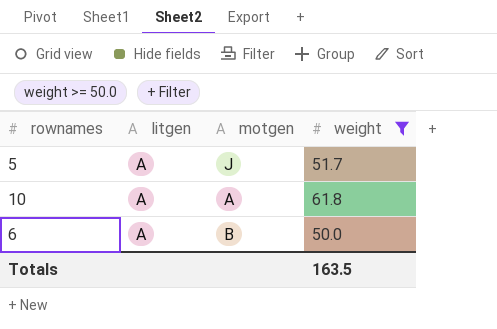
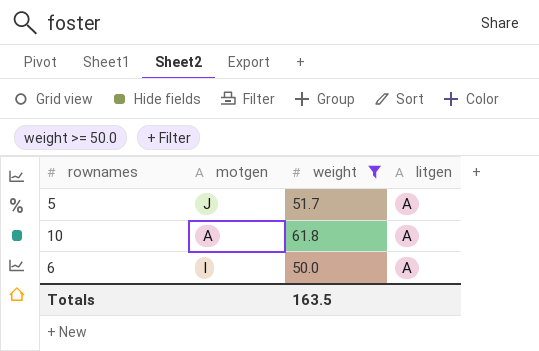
column litgen | position: 2 -> 4
6 | motgen: B -> I

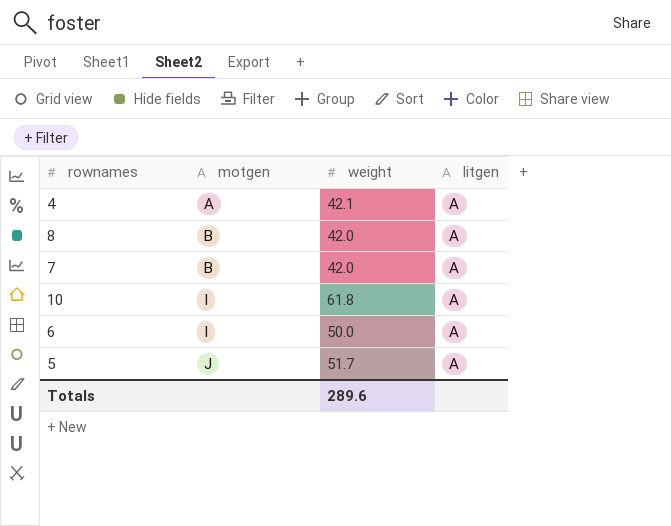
filter: weight >= 50.0 -> none
row order: none -> motgen ascending
10 | motgen: A -> I
Totals | weight: 163.5 -> 289.6

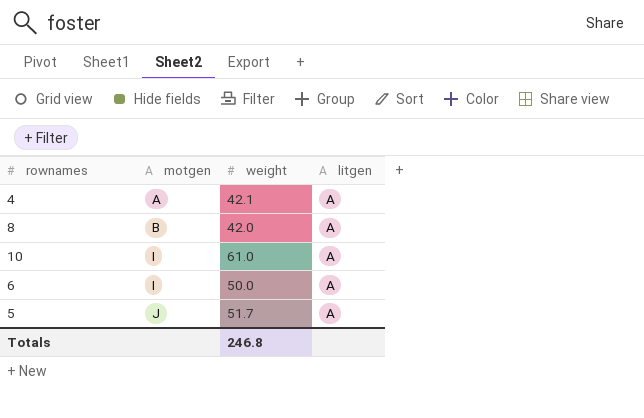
row 7: B | 42.0 | A -> none
10 | weight: 61.8 -> 61.0
Totals | weight: 289.6 -> 246.8

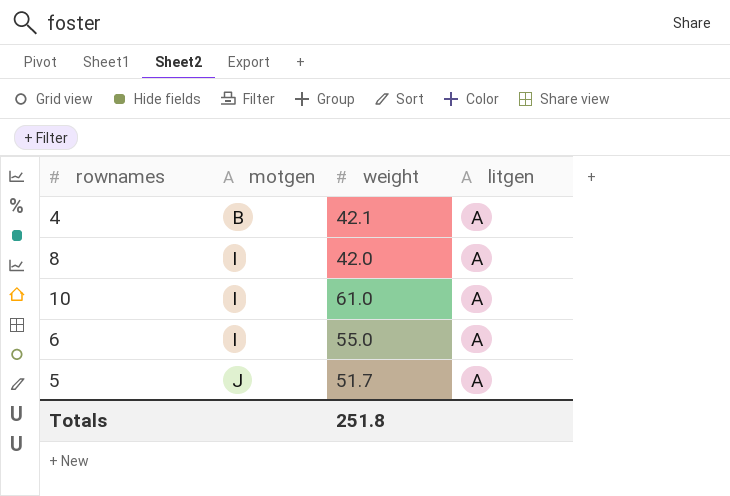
4 | motgen: A -> B
8 | motgen: B -> I
6 | weight: 50.0 -> 55.0
Totals | weight: 246.8 -> 251.8

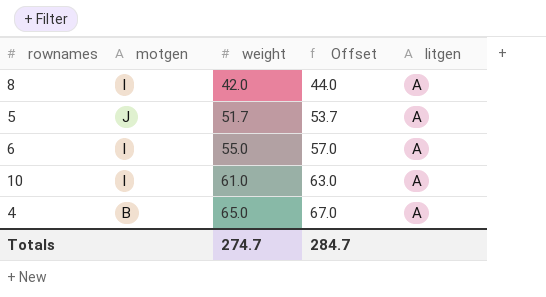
row order: motgen ascending -> weight ascending
column Offset | formula: none -> [weight] + 2
4 | weight: 42.1 -> 65.0
Totals | weight: 251.8 -> 274.7

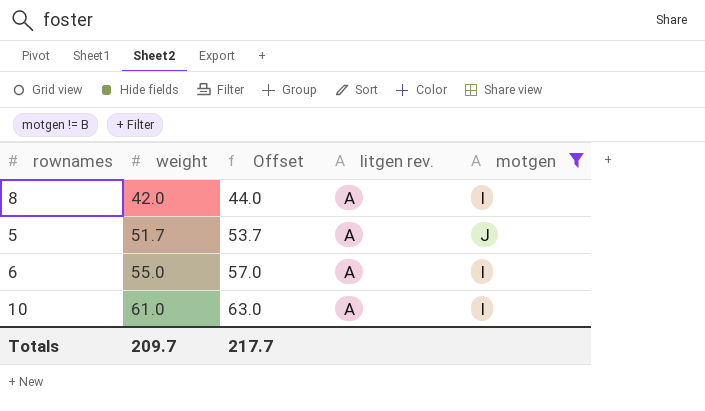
filter: none -> motgen != B
column name: litgen -> litgen rev.
column motgen | position: 2 -> 5
Totals | weight: 274.7 -> 209.7
Totals | Offset: 284.7 -> 217.7

